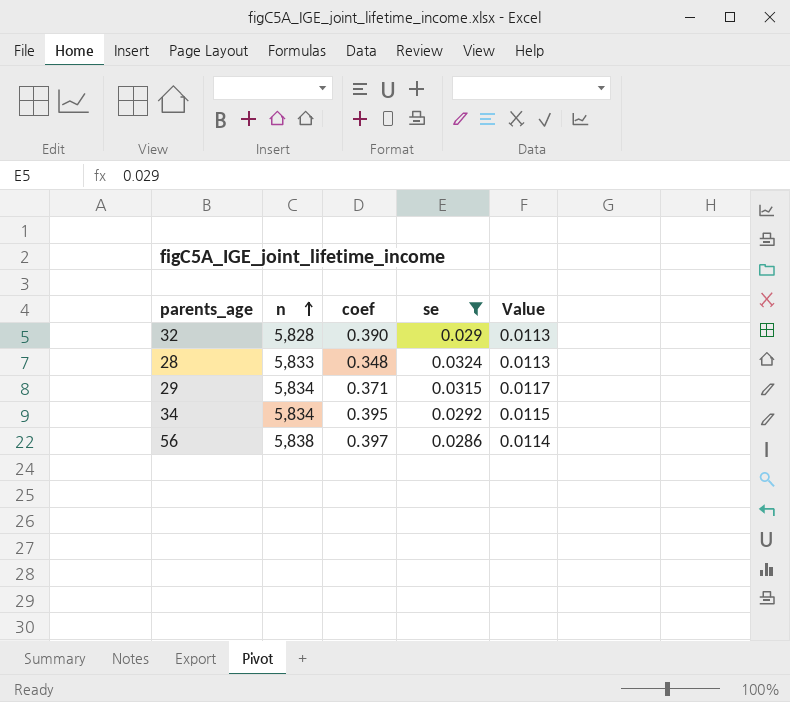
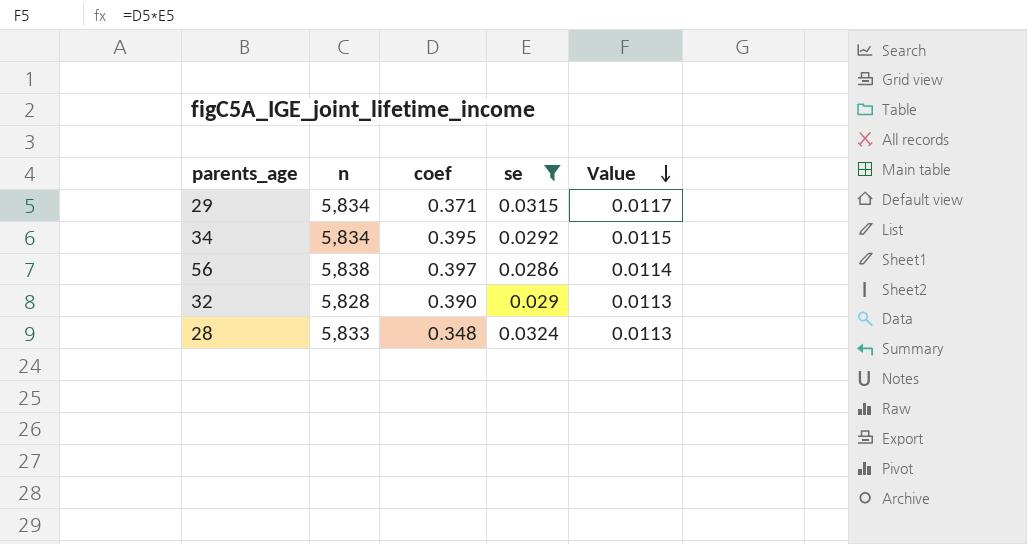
row order: n ascending -> Value descending

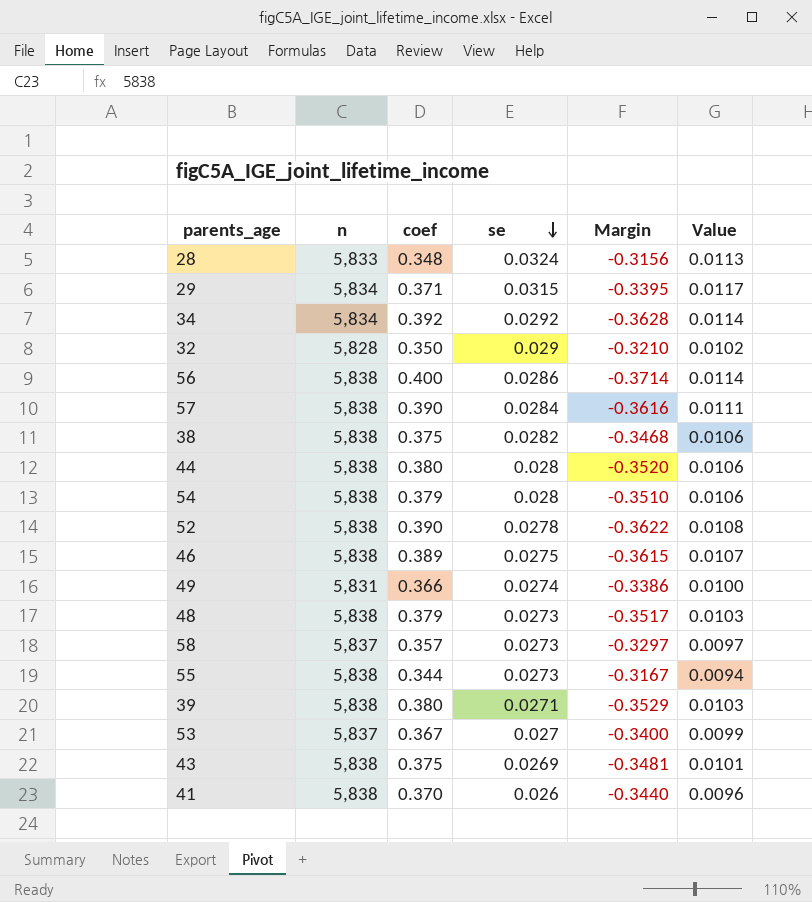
filter: se >= 0.0286 -> none
row order: Value descending -> se descending
column Margin | formula: none -> [se] - [coef]
34 | coef: 0.395 -> 0.392
34 | Value: 0.0115 -> 0.0114
32 | coef: 0.390 -> 0.350
32 | Value: 0.0113 -> 0.0102
56 | coef: 0.397 -> 0.400

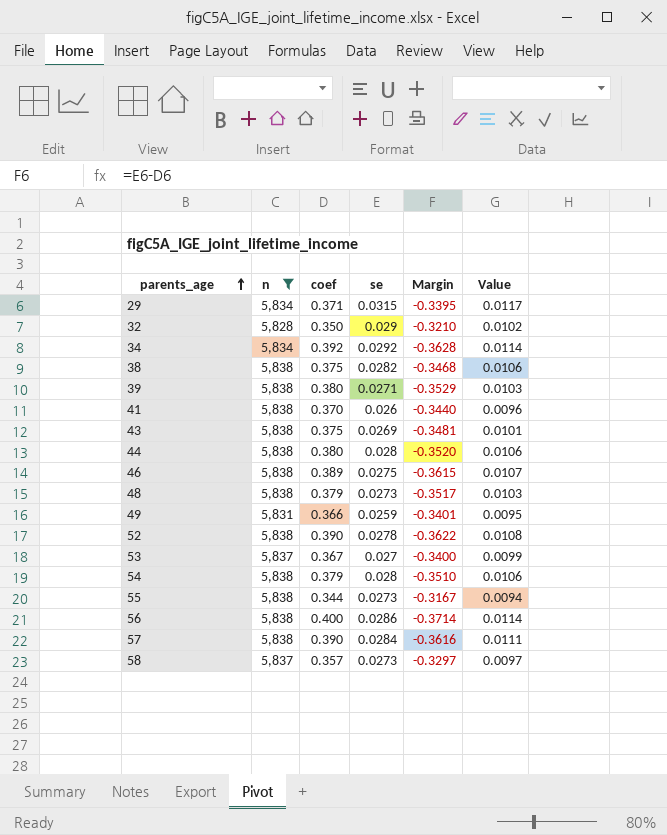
filter: none -> n != 5,833
row order: se descending -> parents_age ascending
49 | se: 0.0274 -> 0.0259
49 | Margin: -0.3386 -> -0.3401
49 | Value: 0.0100 -> 0.0095

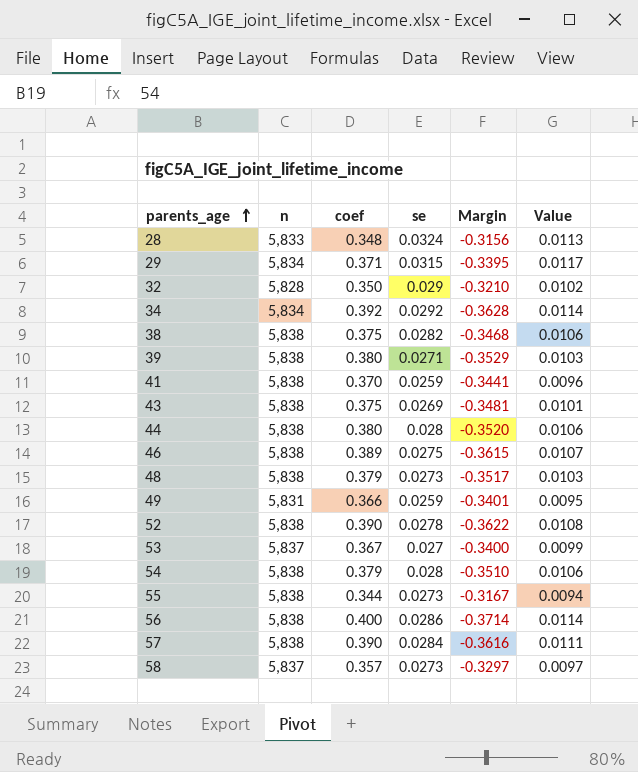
filter: n != 5,833 -> none
41 | se: 0.026 -> 0.0259
41 | Margin: -0.3440 -> -0.3441

